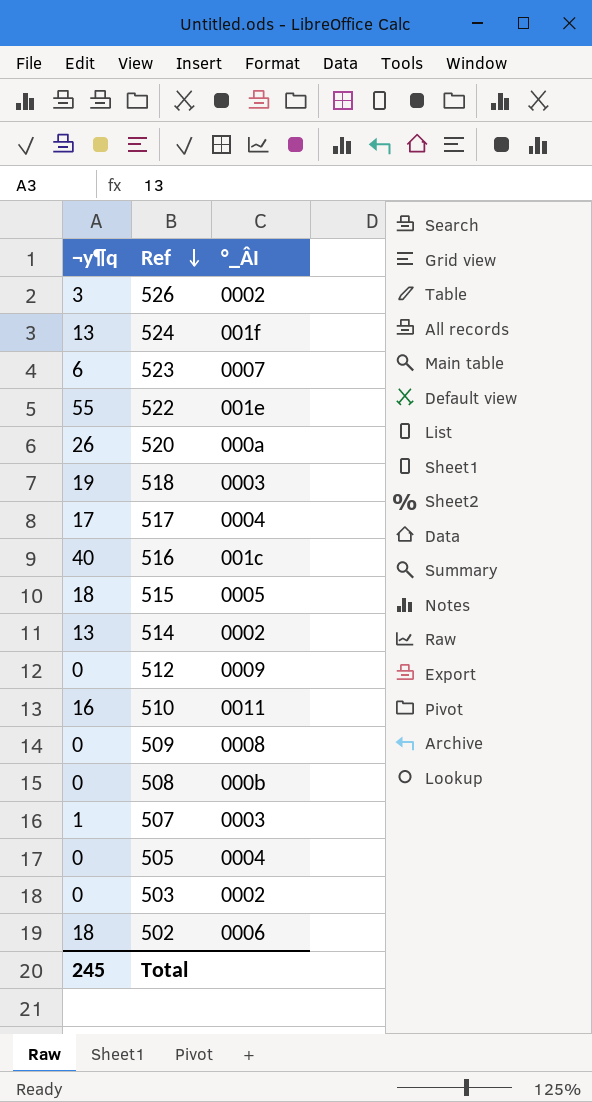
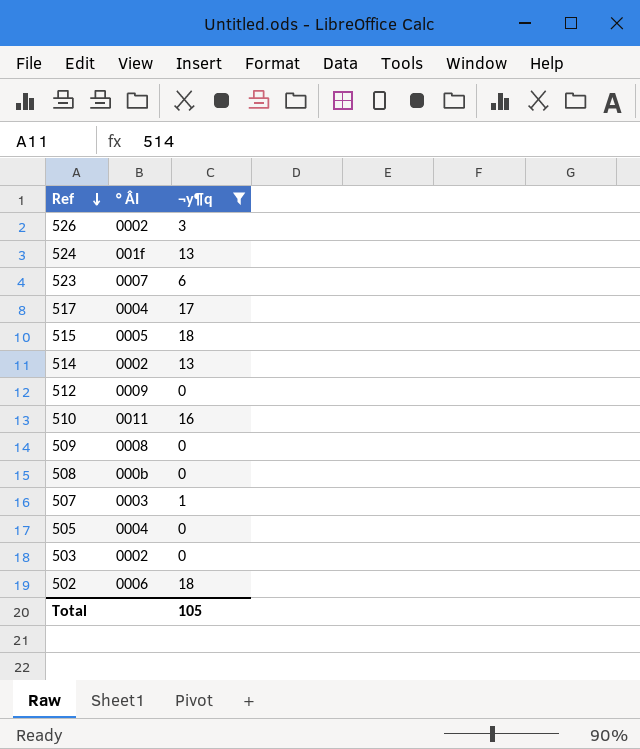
filter: none -> ¬y¶q <= 18
column name: °_ÂI -> ° ÂI
column ¬y¶q | position: 1 -> 3
Total | ¬y¶q: 245 -> 105

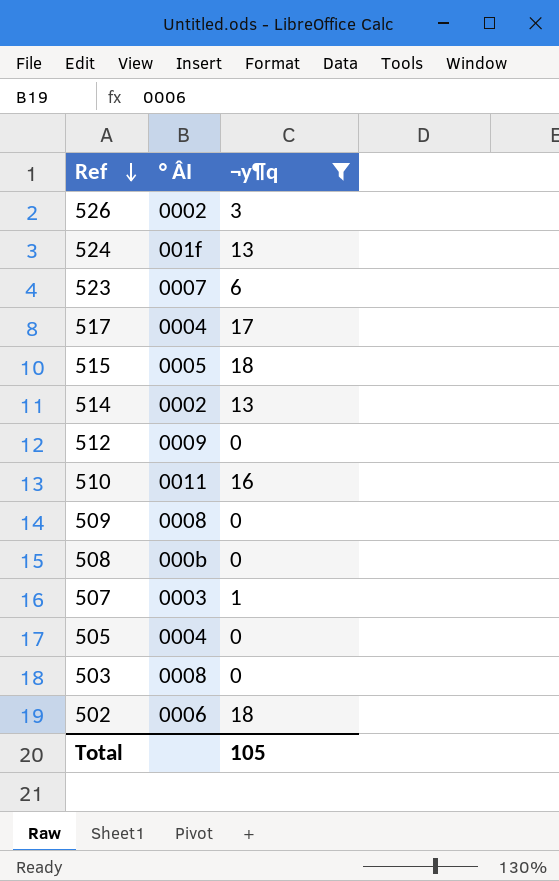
503 | ° ÂI: 0002 -> 0008

